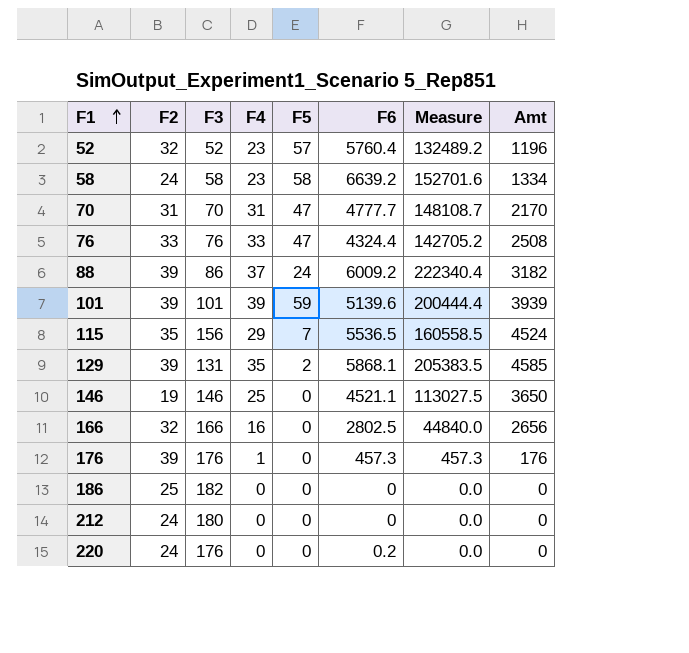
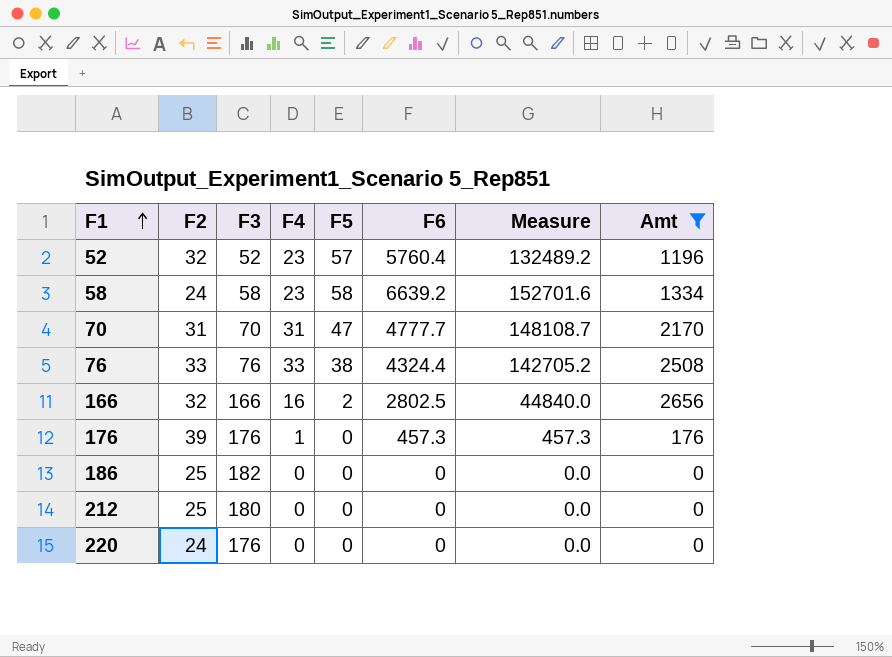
filter: none -> Amt <= 2656
76 | F5: 47 -> 38
166 | F5: 0 -> 2
212 | F2: 24 -> 25
220 | F6: 0.2 -> 0

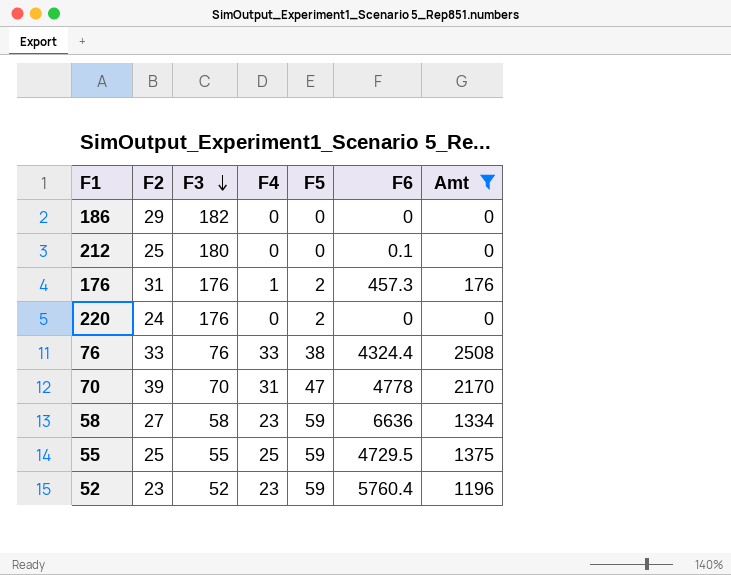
row order: F1 ascending -> F3 descending
column Measure | formula: [F4] * [F6] -> none
row 166: 32 | 166 | 16 | 2 | 2802.5 | 44840.0 | 2656 -> none
186 | F2: 25 -> 29
212 | F6: 0 -> 0.1
176 | F2: 39 -> 31
176 | F5: 0 -> 2
220 | F5: 0 -> 2
70 | F2: 31 -> 39
70 | F6: 4777.7 -> 4778
58 | F2: 24 -> 27
58 | F5: 58 -> 59
58 | F6: 6639.2 -> 6636
row 55: none -> 25 | 55 | 25 | 59 | 4729.5 | 1375
52 | F2: 32 -> 23
52 | F5: 57 -> 59

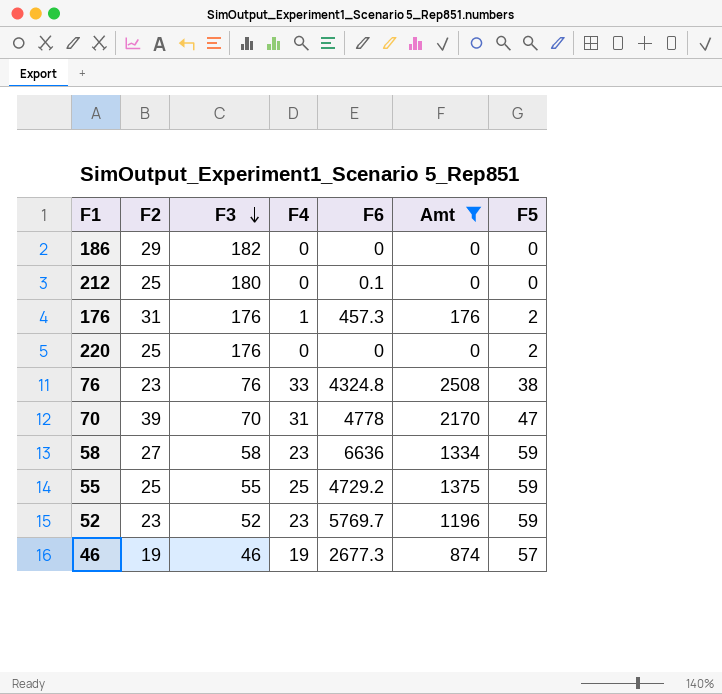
column F5 | position: 5 -> 7
220 | F2: 24 -> 25
76 | F2: 33 -> 23
76 | F6: 4324.4 -> 4324.8
55 | F6: 4729.5 -> 4729.2
52 | F6: 5760.4 -> 5769.7
row 46: none -> 19 | 46 | 19 | 2677.3 | 874 | 57

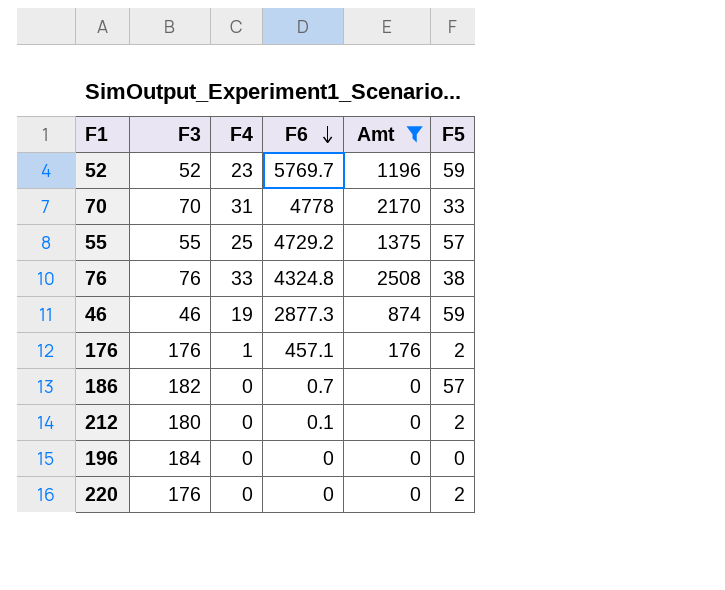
row order: F3 descending -> F6 descending
column F2 | position: 2 -> none
row 58: 27 | 58 | 23 | 6636 | 1334 | 59 -> none
70 | F5: 47 -> 33
55 | F5: 59 -> 57
46 | F6: 2677.3 -> 2877.3
46 | F5: 57 -> 59
176 | F6: 457.3 -> 457.1
186 | F6: 0 -> 0.7
186 | F5: 0 -> 57
212 | F5: 0 -> 2
row 196: none -> 184 | 0 | 0 | 0 | 0

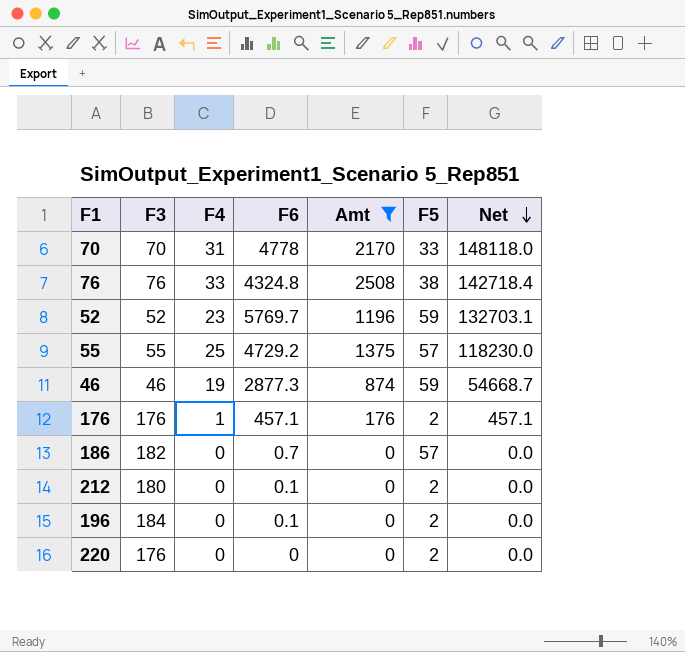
row order: F6 descending -> Net descending
column Net | formula: none -> [F4] * [F6]
196 | F6: 0 -> 0.1
196 | F5: 0 -> 2

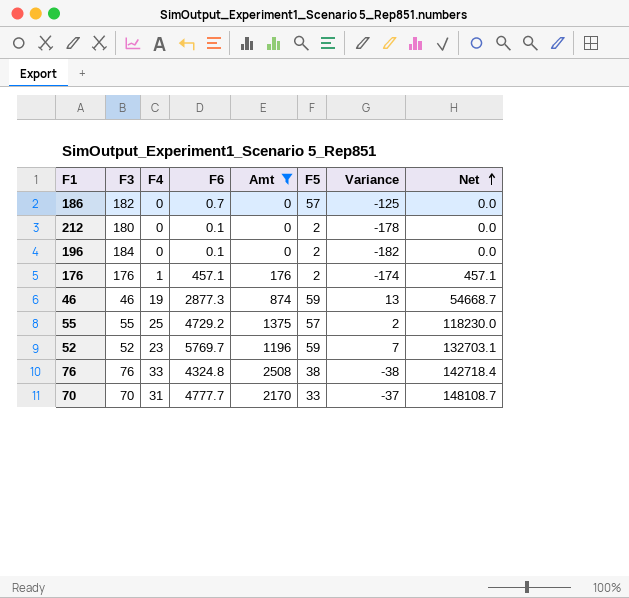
row order: Net descending -> Net ascending
column Variance | formula: none -> [F5] - [F3]
row 220: 176 | 0 | 0 | 0 | 2 | 0.0 -> none
70 | F6: 4778 -> 4777.7
70 | Net: 148118.0 -> 148108.7

